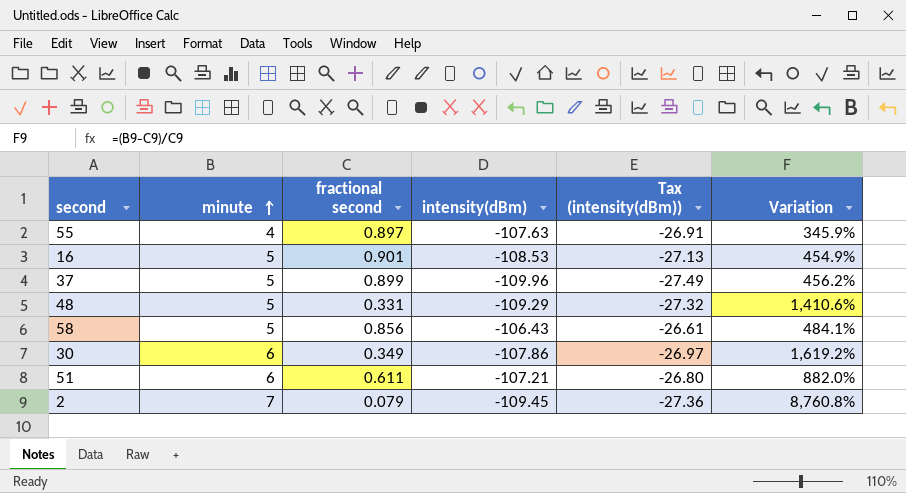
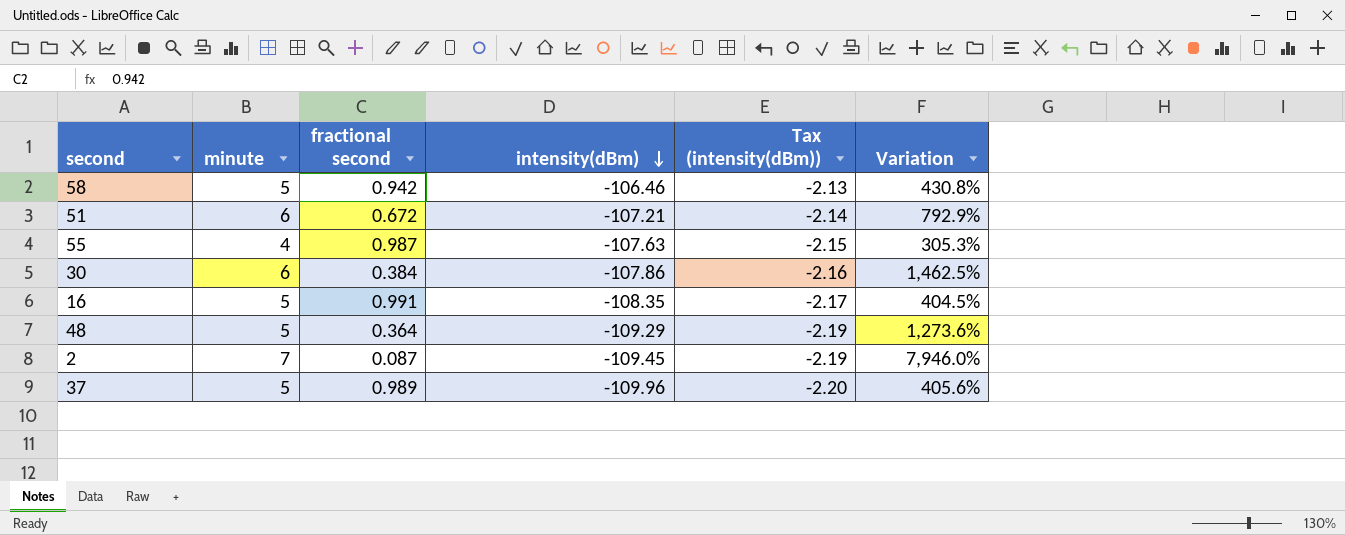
row order: minute ascending -> intensity(dBm) descending
column Tax (intensity(dBm)) | formula: [intensity(dBm)] * 0.25 -> [intensity(dBm)] * 0.02
58 | fractional second: 0.856 -> 0.942
58 | intensity(dBm): -106.43 -> -106.46
58 | Variation: 484.1% -> 430.8%
51 | fractional second: 0.611 -> 0.672
51 | Variation: 882.0% -> 792.9%
55 | fractional second: 0.897 -> 0.987
55 | Variation: 345.9% -> 305.3%
30 | fractional second: 0.349 -> 0.384
30 | Variation: 1,619.2% -> 1,462.5%
16 | fractional second: 0.901 -> 0.991
16 | intensity(dBm): -108.53 -> -108.35
16 | Variation: 454.9% -> 404.5%
48 | fractional second: 0.331 -> 0.364
48 | Variation: 1,410.6% -> 1,273.6%
2 | fractional second: 0.079 -> 0.087
2 | Variation: 8,760.8% -> 7,946.0%
37 | fractional second: 0.899 -> 0.989
37 | Variation: 456.2% -> 405.6%

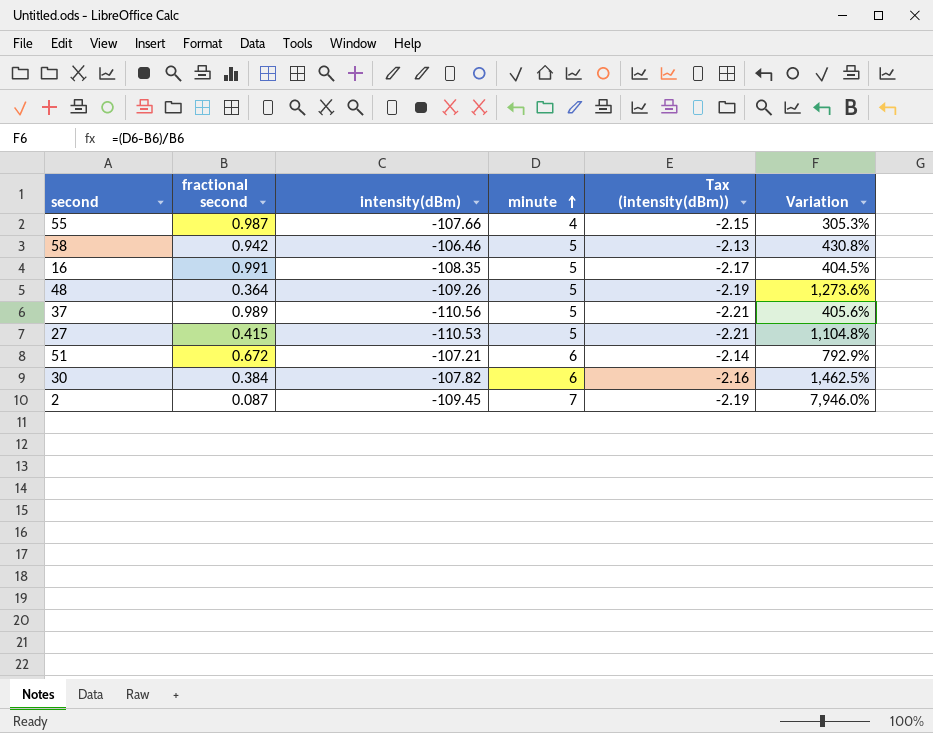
row order: intensity(dBm) descending -> minute ascending
column minute | position: 2 -> 4
55 | intensity(dBm): -107.63 -> -107.66
48 | intensity(dBm): -109.29 -> -109.26
37 | intensity(dBm): -109.96 -> -110.56
37 | Tax (intensity(dBm)): -2.20 -> -2.21
row 27: none -> 0.415 | -110.53 | 5 | -2.21 | 1,104.8%
30 | intensity(dBm): -107.86 -> -107.82

